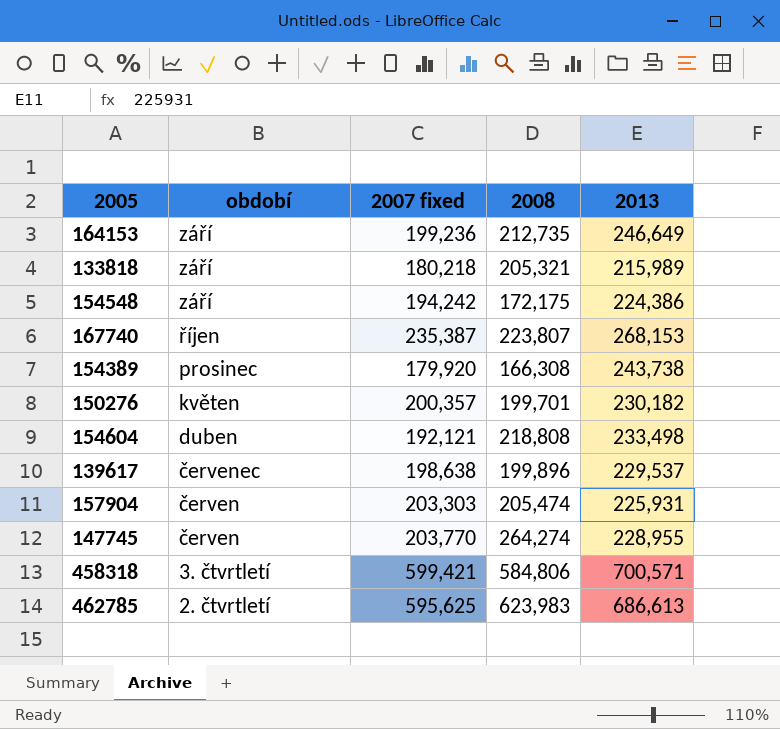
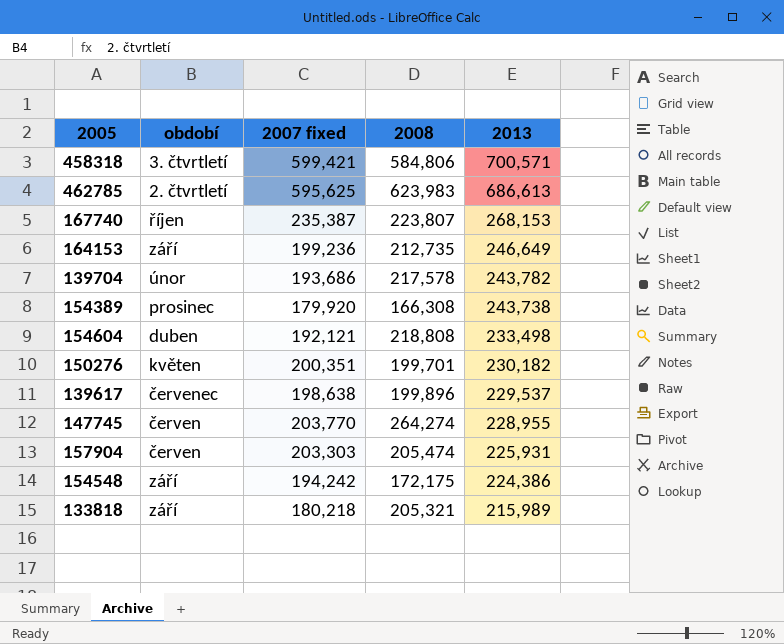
row order: období descending -> 2013 descending
row 139704: none -> únor | 193,686 | 217,578 | 243,782
150276 | 2007 fixed: 200,357 -> 200,351

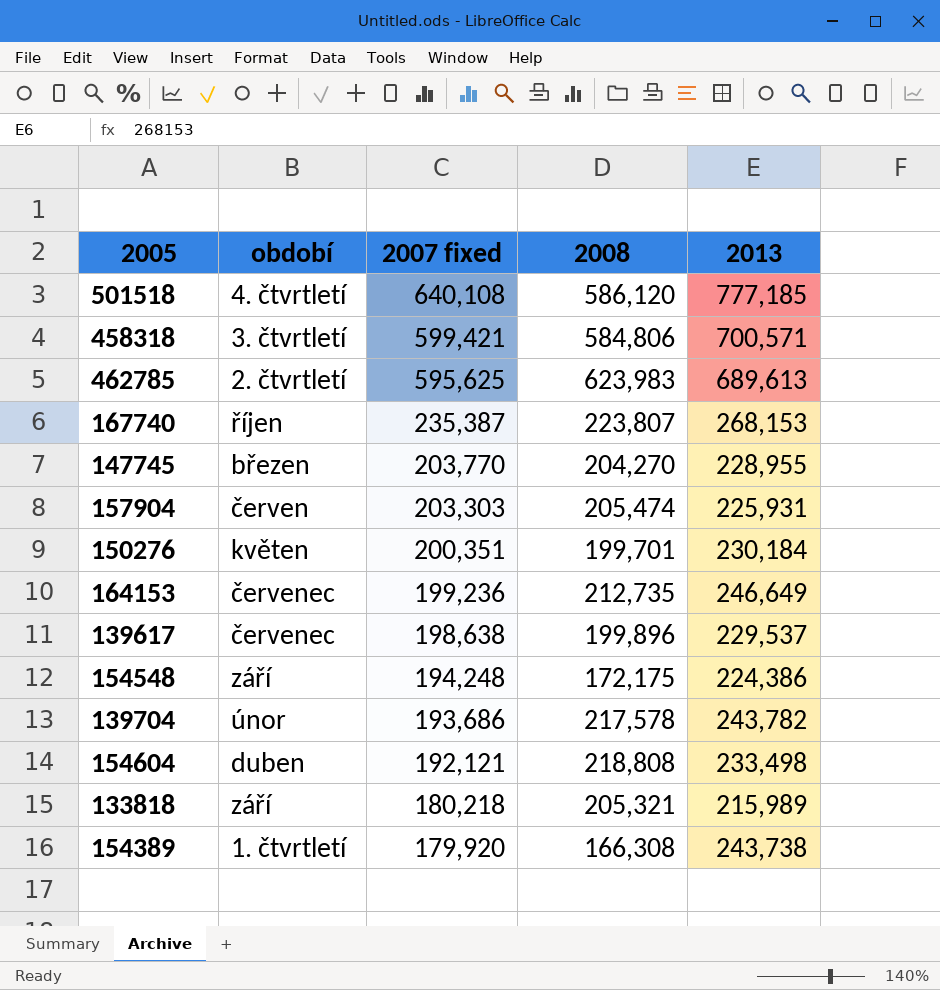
row order: 2013 descending -> 2007 fixed descending
row 501518: none -> 4. čtvrtletí | 640,108 | 586,120 | 777,185
462785 | 2013: 686,613 -> 689,613
147745 | období: červen -> březen
147745 | 2008: 264,274 -> 204,270
150276 | 2013: 230,182 -> 230,184
164153 | období: září -> červenec
154548 | 2007 fixed: 194,242 -> 194,248
154389 | období: prosinec -> 1. čtvrtletí

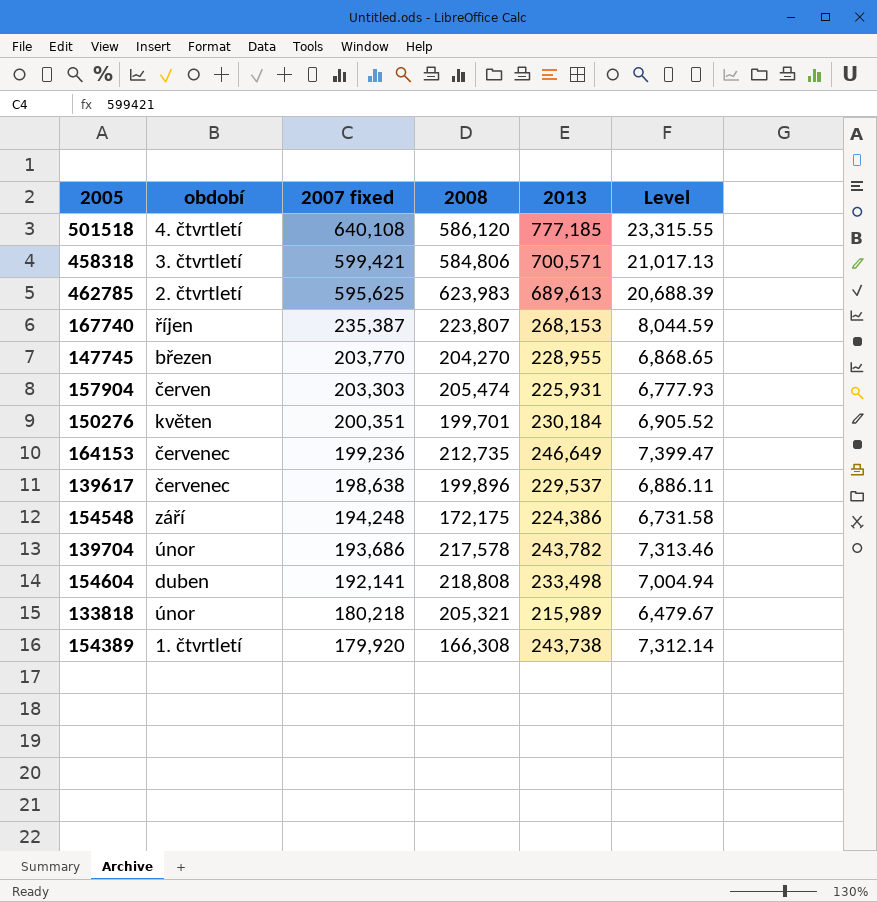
column Level | formula: none -> [2013] * 0.03
154604 | 2007 fixed: 192,121 -> 192,141
133818 | období: září -> únor

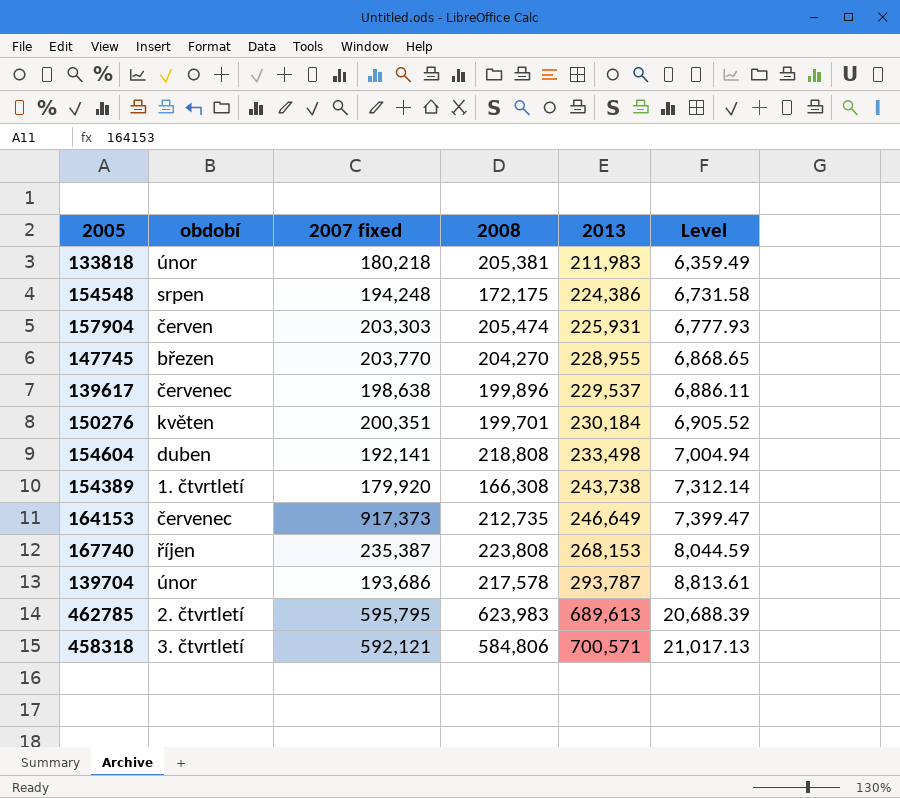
row order: 2007 fixed descending -> 2013 ascending
row 501518: 4. čtvrtletí | 640,108 | 586,120 | 777,185 | 23,315.55 -> none
133818 | 2008: 205,321 -> 205,381
133818 | 2013: 215,989 -> 211,983
133818 | Level: 6,479.67 -> 6,359.49
154548 | období: září -> srpen
164153 | 2007 fixed: 199,236 -> 917,373
167740 | 2008: 223,807 -> 223,808
139704 | 2013: 243,782 -> 293,787
139704 | Level: 7,313.46 -> 8,813.61
462785 | 2007 fixed: 595,625 -> 595,795
458318 | 2007 fixed: 599,421 -> 592,121

